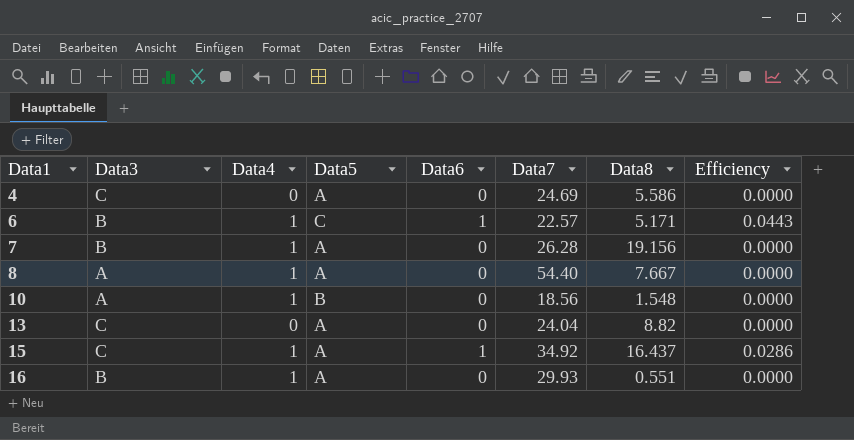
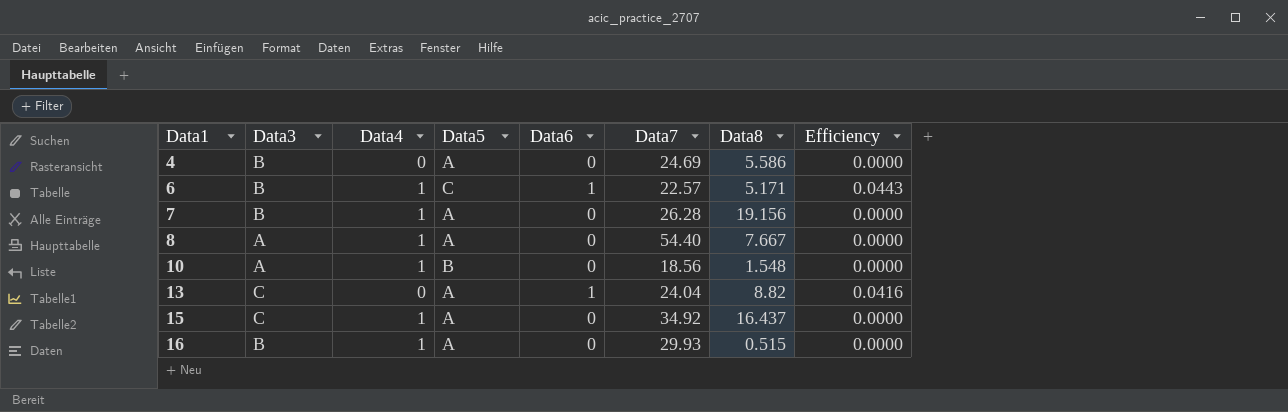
4 | Data3: C -> B
13 | Data6: 0 -> 1
13 | Efficiency: 0.0000 -> 0.0416
15 | Data6: 1 -> 0
15 | Efficiency: 0.0286 -> 0.0000
16 | Data8: 0.551 -> 0.515

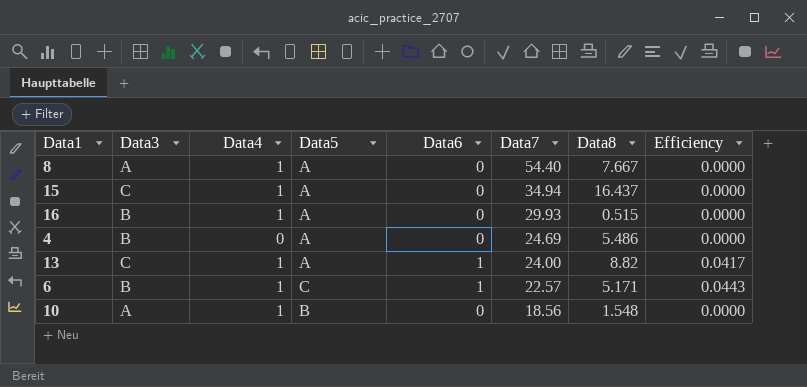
row order: Data1 ascending -> Data7 descending
row 7: B | 1 | A | 0 | 26.28 | 19.156 | 0.0000 -> none
15 | Data7: 34.92 -> 34.94
4 | Data8: 5.586 -> 5.486
13 | Data4: 0 -> 1
13 | Data7: 24.04 -> 24.00
13 | Efficiency: 0.0416 -> 0.0417

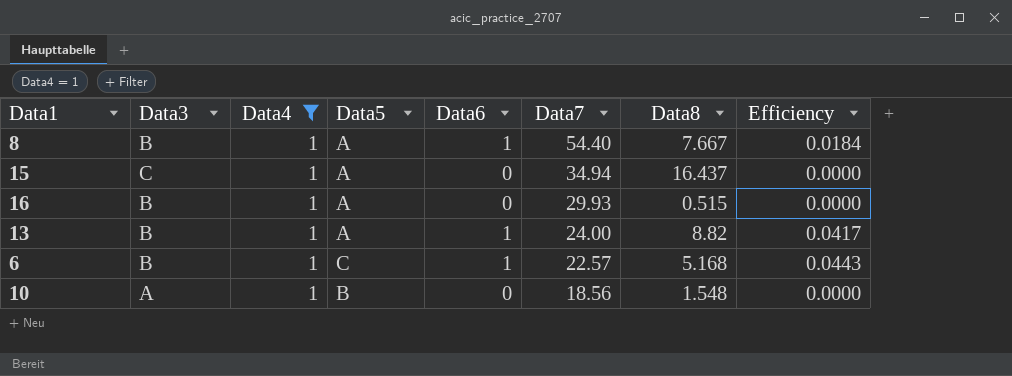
filter: none -> Data4 = 1
8 | Data3: A -> B
8 | Data6: 0 -> 1
8 | Efficiency: 0.0000 -> 0.0184
13 | Data3: C -> B
6 | Data8: 5.171 -> 5.168

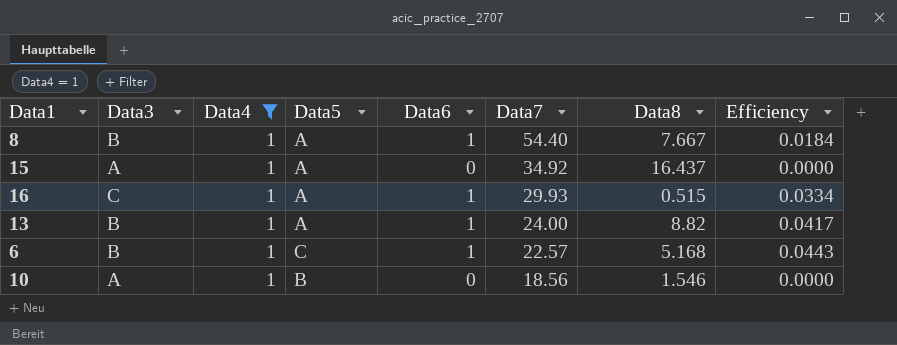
15 | Data3: C -> A
15 | Data7: 34.94 -> 34.92
16 | Data3: B -> C
16 | Data6: 0 -> 1
16 | Efficiency: 0.0000 -> 0.0334
10 | Data8: 1.548 -> 1.546

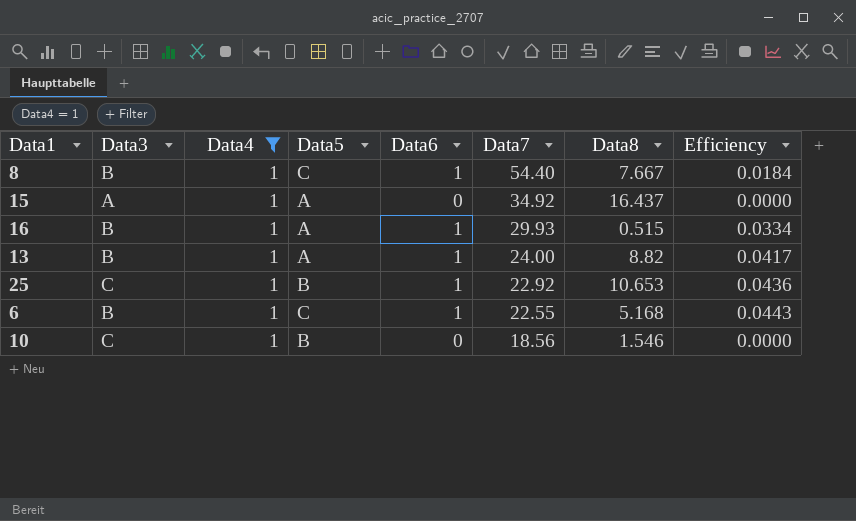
8 | Data5: A -> C
16 | Data3: C -> B
row 25: none -> C | 1 | B | 1 | 22.92 | 10.653 | 0.0436
6 | Data7: 22.57 -> 22.55
10 | Data3: A -> C

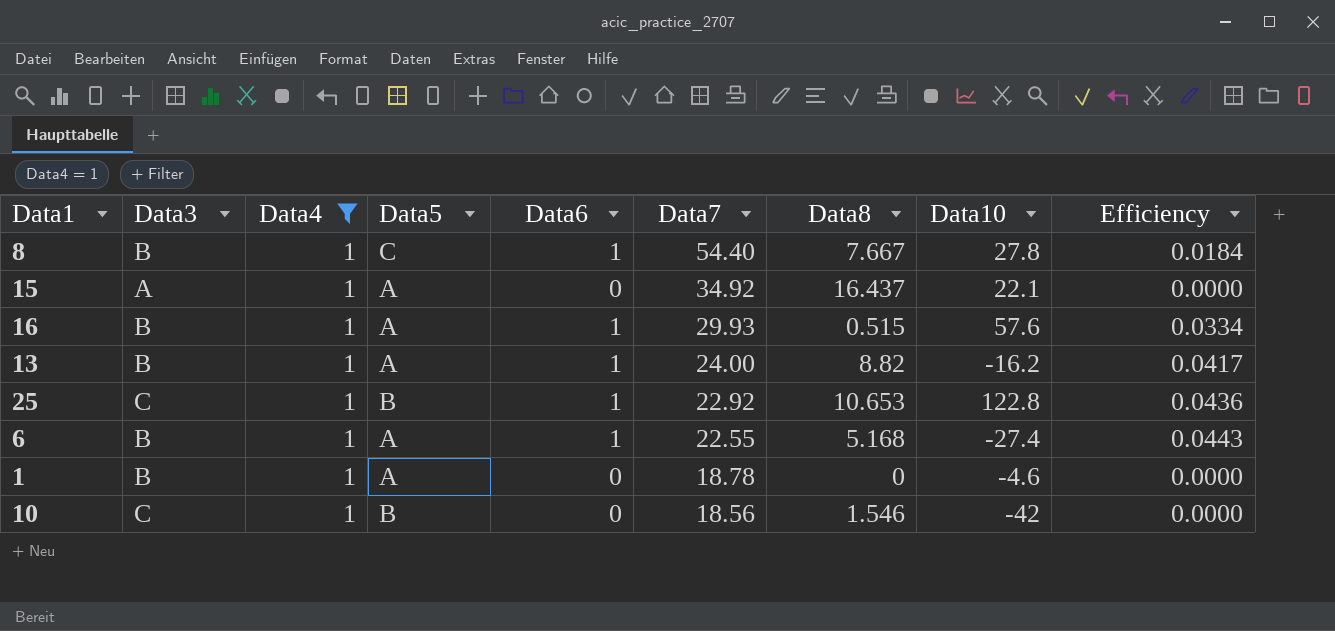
column Data10 | position: none -> 8
6 | Data5: C -> A
row 1: none -> B | 1 | A | 0 | 18.78 | 0 | -4.6 | 0.0000

